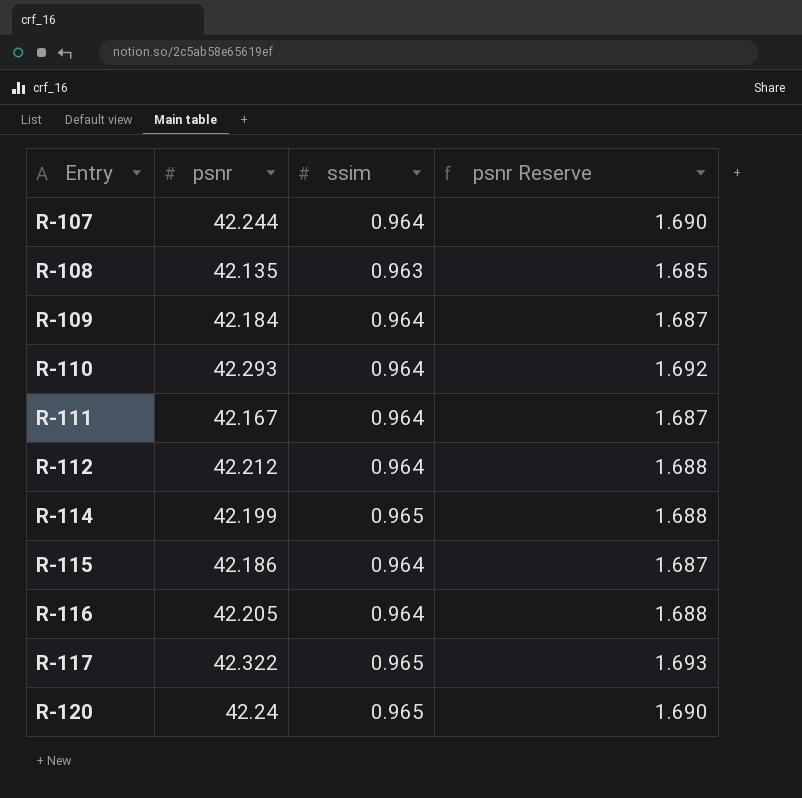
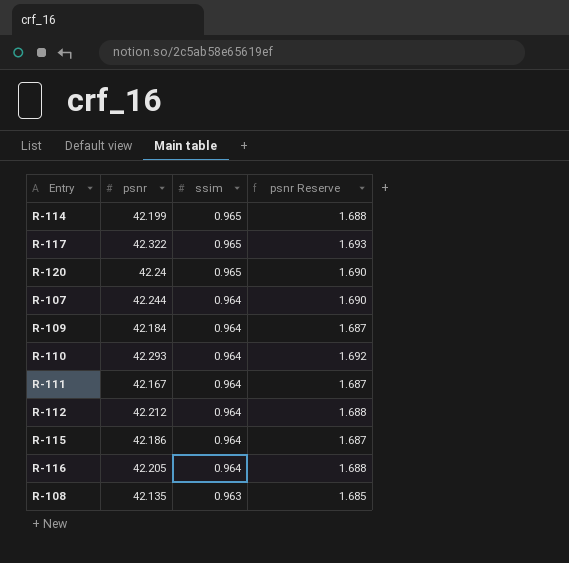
row order: Entry ascending -> ssim descending

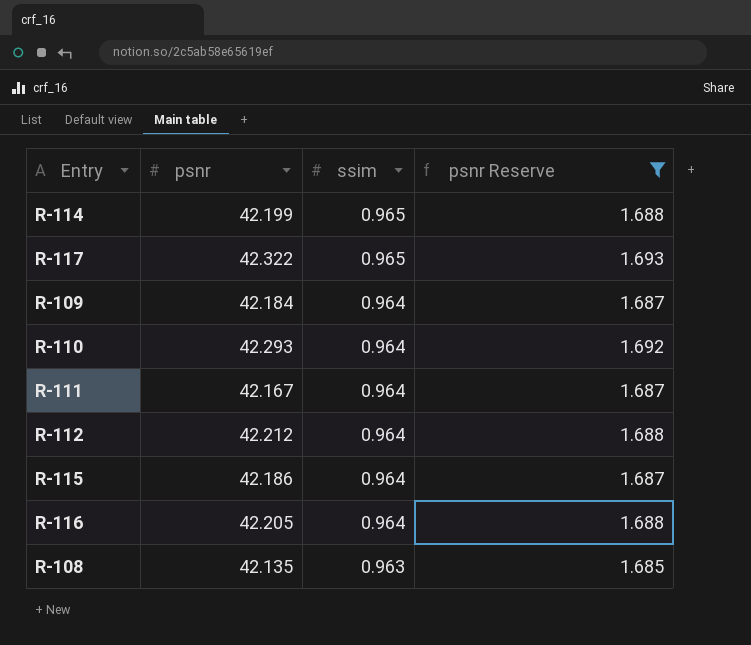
filter: none -> psnr Reserve != 1.690

